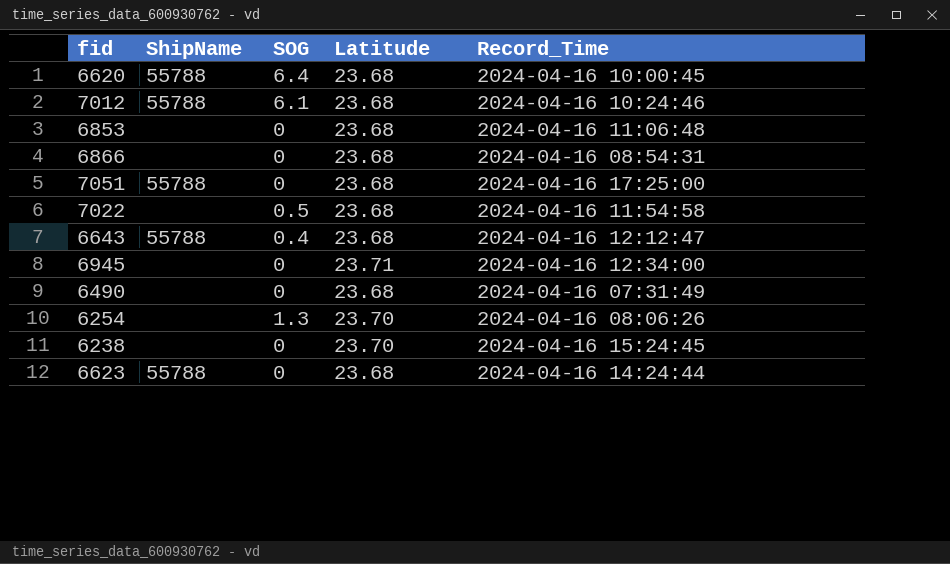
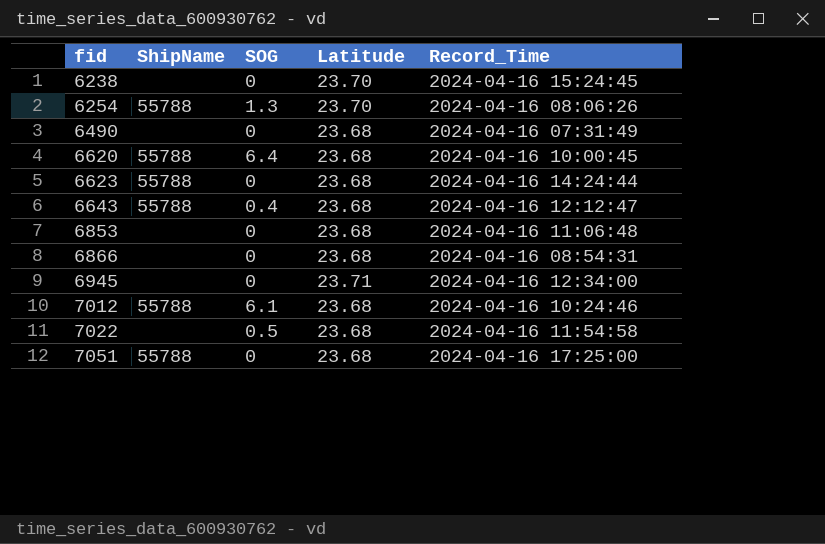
row order: none -> fid ascending
6254 | ShipName: none -> 55788

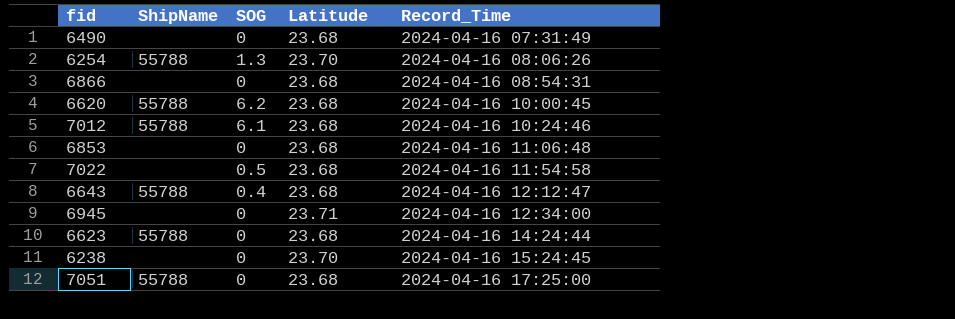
row order: fid ascending -> Record_Time ascending
6620 | SOG: 6.4 -> 6.2

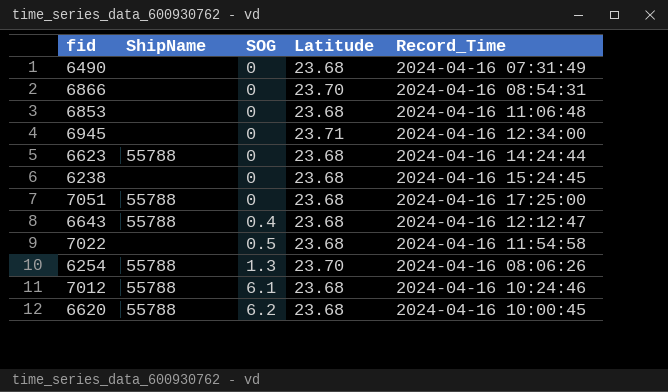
row order: Record_Time ascending -> SOG ascending
6866 | Latitude: 23.68 -> 23.70
6238 | Latitude: 23.70 -> 23.68

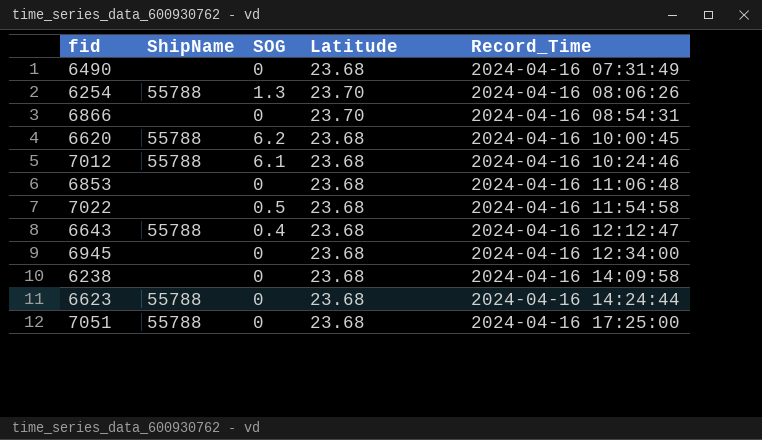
row order: SOG ascending -> Record_Time ascending
6945 | Latitude: 23.71 -> 23.68
6238 | Record_Time: 2024-04-16 15:24:45 -> 2024-04-16 14:09:58

